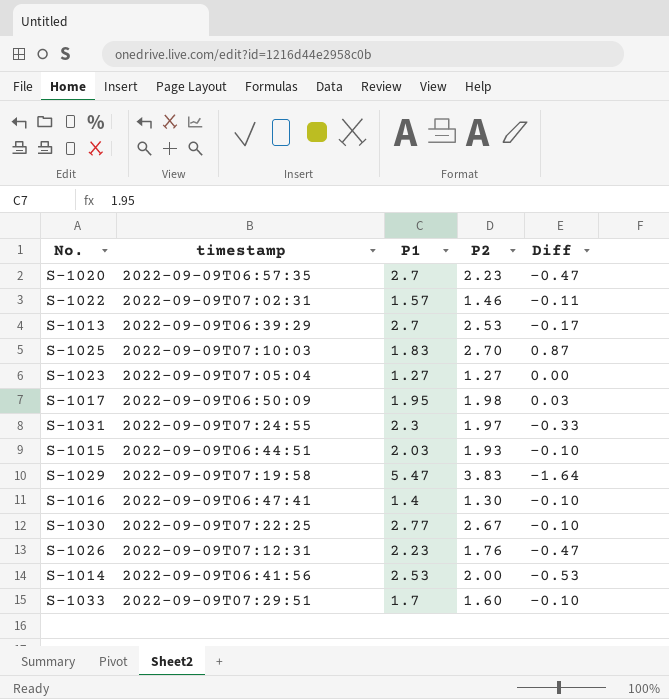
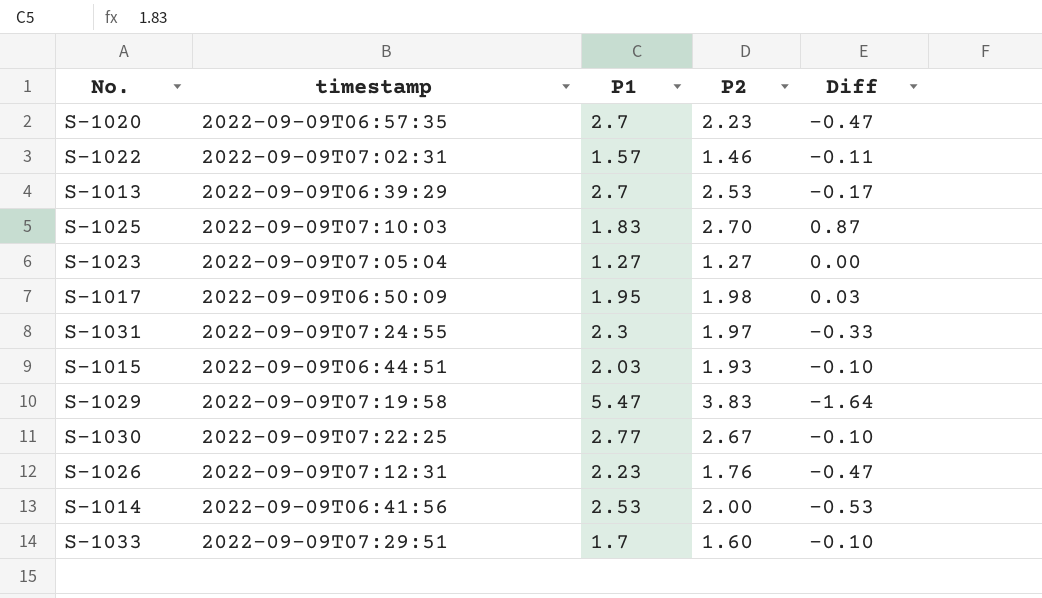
row S-1016: 2022-09-09T06:47:41 | 1.4 | 1.30 | -0.10 -> none

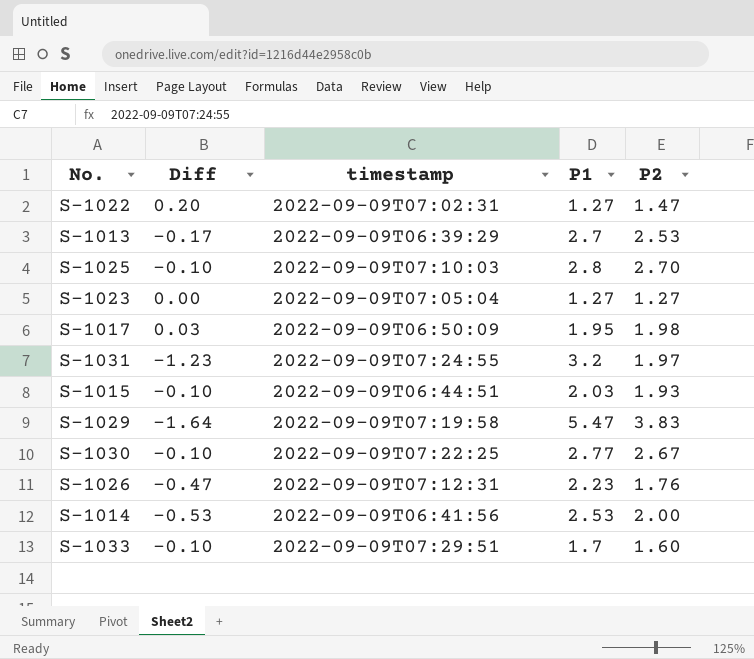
column Diff | position: 5 -> 2
row S-1020: 2022-09-09T06:57:35 | 2.7 | 2.23 | -0.47 -> none
S-1022 | Diff: -0.11 -> 0.20
S-1022 | P1: 1.57 -> 1.27
S-1022 | P2: 1.46 -> 1.47
S-1025 | Diff: 0.87 -> -0.10
S-1025 | P1: 1.83 -> 2.8
S-1031 | Diff: -0.33 -> -1.23
S-1031 | P1: 2.3 -> 3.2

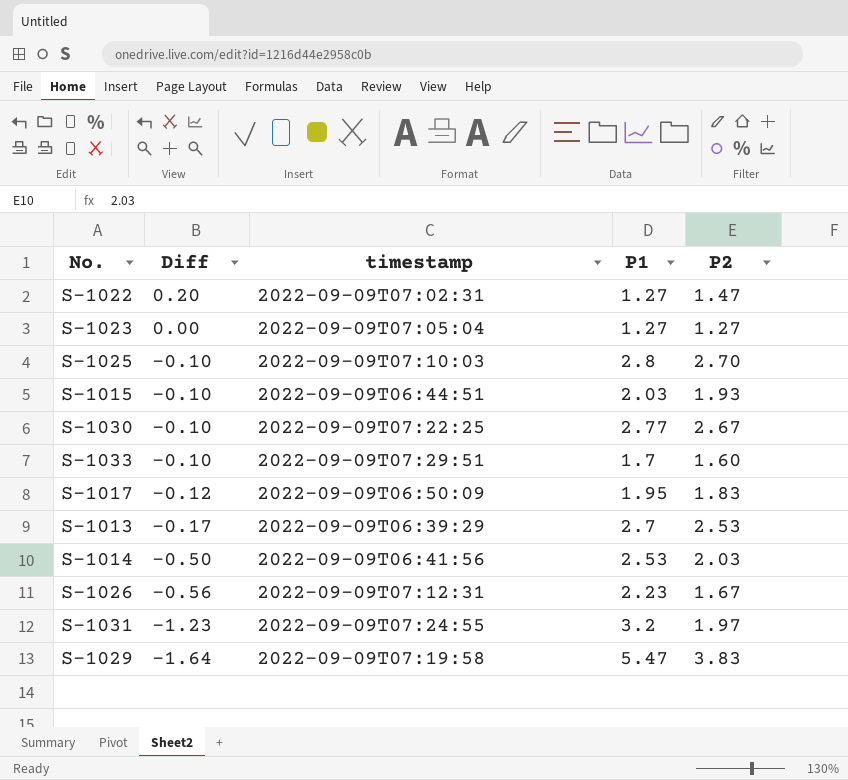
row order: none -> Diff descending
S-1017 | Diff: 0.03 -> -0.12
S-1017 | P2: 1.98 -> 1.83
S-1014 | Diff: -0.53 -> -0.50
S-1014 | P2: 2.00 -> 2.03
S-1026 | Diff: -0.47 -> -0.56
S-1026 | P2: 1.76 -> 1.67

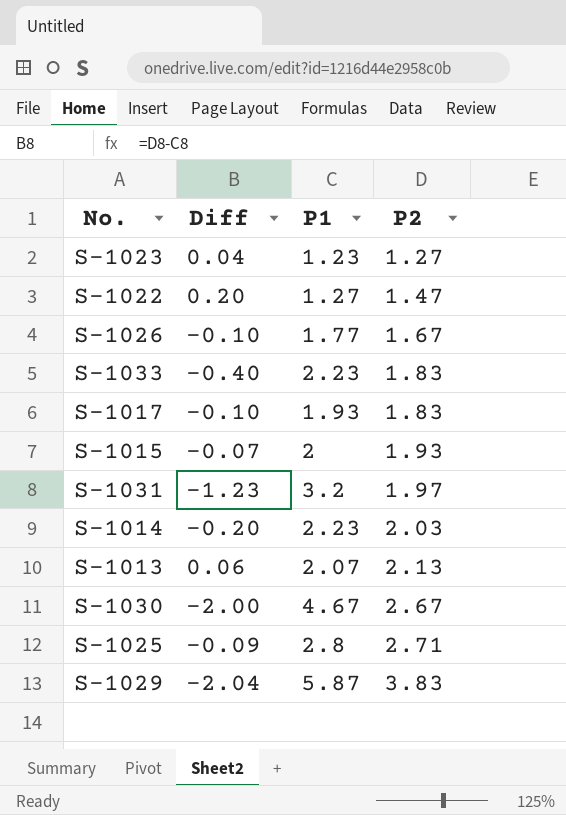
row order: Diff descending -> P2 ascending
column timestamp | position: 3 -> none
S-1023 | Diff: 0.00 -> 0.04
S-1023 | P1: 1.27 -> 1.23
S-1026 | Diff: -0.56 -> -0.10
S-1026 | P1: 2.23 -> 1.77
S-1033 | Diff: -0.10 -> -0.40
S-1033 | P1: 1.7 -> 2.23
S-1033 | P2: 1.60 -> 1.83
S-1017 | Diff: -0.12 -> -0.10
S-1017 | P1: 1.95 -> 1.93
S-1015 | Diff: -0.10 -> -0.07
S-1015 | P1: 2.03 -> 2
S-1014 | Diff: -0.50 -> -0.20
S-1014 | P1: 2.53 -> 2.23
S-1013 | Diff: -0.17 -> 0.06
S-1013 | P1: 2.7 -> 2.07
S-1013 | P2: 2.53 -> 2.13
S-1030 | Diff: -0.10 -> -2.00
S-1030 | P1: 2.77 -> 4.67
S-1025 | Diff: -0.10 -> -0.09
S-1025 | P2: 2.70 -> 2.71
S-1029 | Diff: -1.64 -> -2.04
S-1029 | P1: 5.47 -> 5.87

